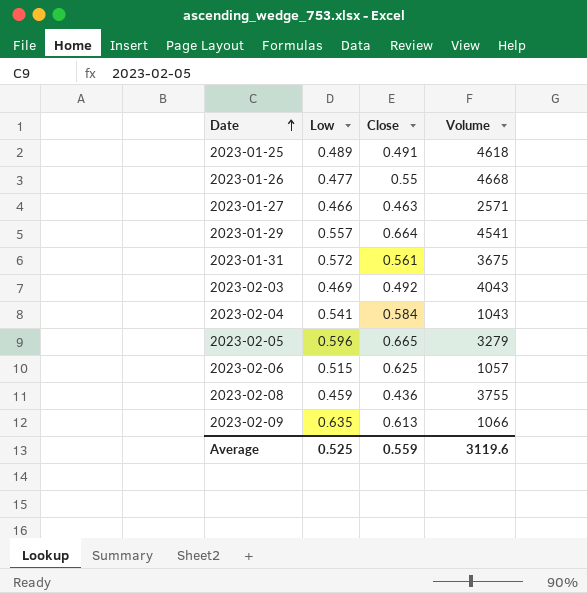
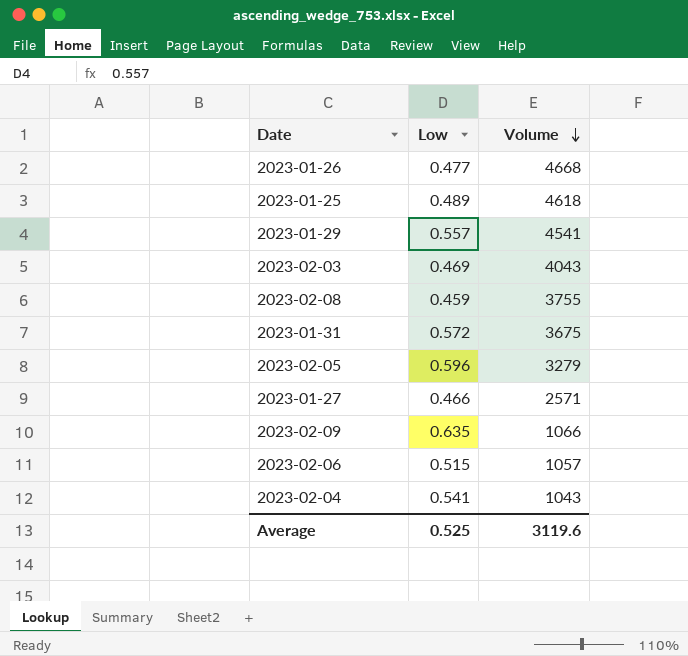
row order: Date ascending -> Volume descending
column Close | position: 3 -> none

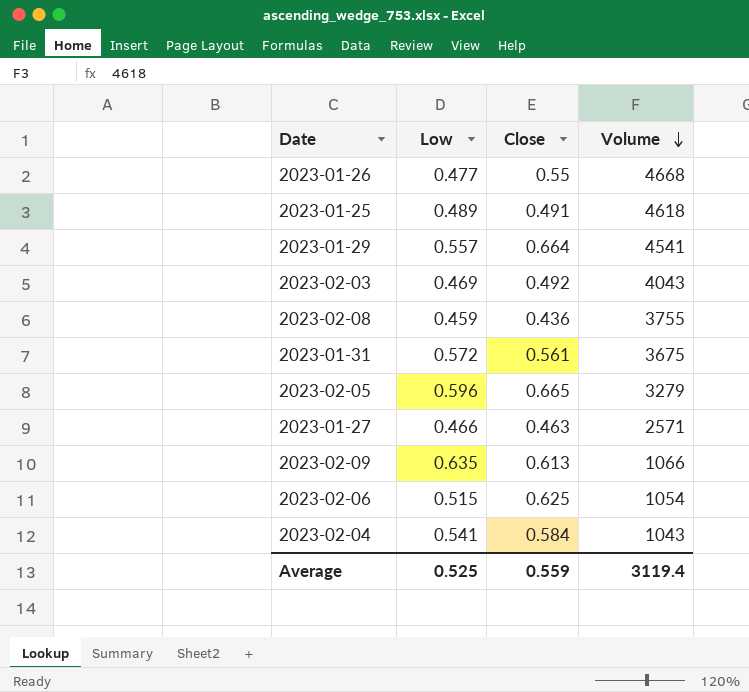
column Close | position: none -> 3
2023-02-06 | Volume: 1057 -> 1054
Average | Volume: 3119.6 -> 3119.4

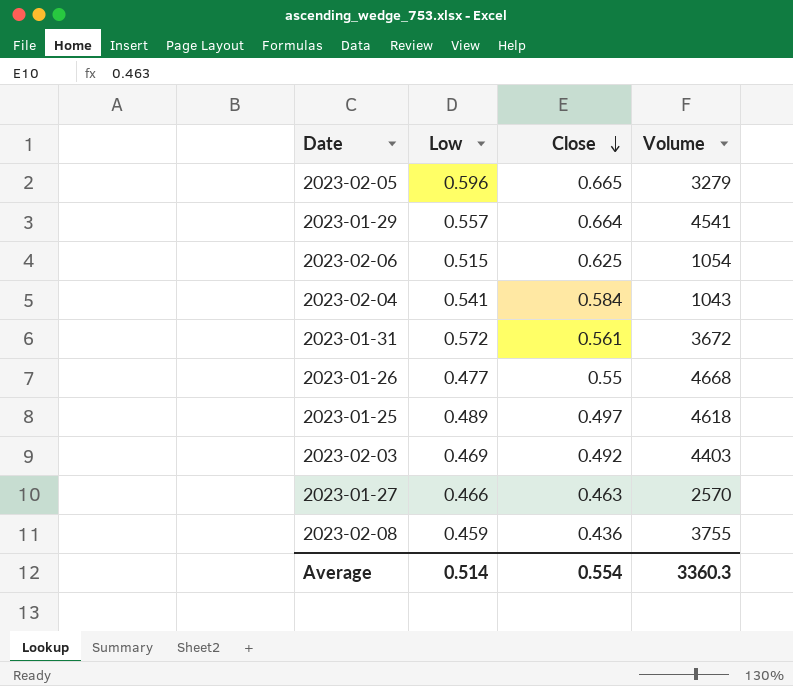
row order: Volume descending -> Close descending
row 2023-02-09: 0.635 | 0.613 | 1066 -> none
2023-01-31 | Volume: 3675 -> 3672
2023-01-25 | Close: 0.491 -> 0.497
2023-02-03 | Volume: 4043 -> 4403
2023-01-27 | Volume: 2571 -> 2570
Average | Low: 0.525 -> 0.514
Average | Close: 0.559 -> 0.554
Average | Volume: 3119.4 -> 3360.3

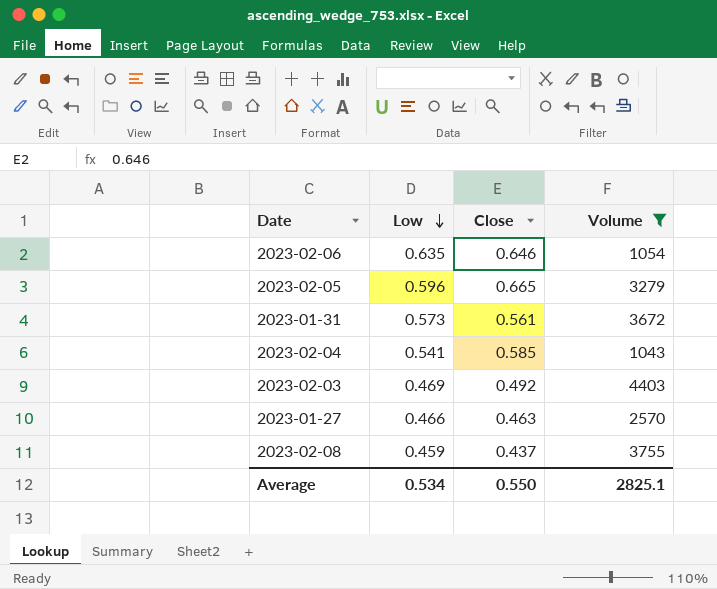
filter: none -> Volume <= 4403
row order: Close descending -> Low descending
2023-02-06 | Low: 0.515 -> 0.635
2023-02-06 | Close: 0.625 -> 0.646
2023-01-31 | Low: 0.572 -> 0.573
2023-02-04 | Close: 0.584 -> 0.585
2023-02-08 | Close: 0.436 -> 0.437
Average | Low: 0.514 -> 0.534
Average | Close: 0.554 -> 0.550
Average | Volume: 3360.3 -> 2825.1

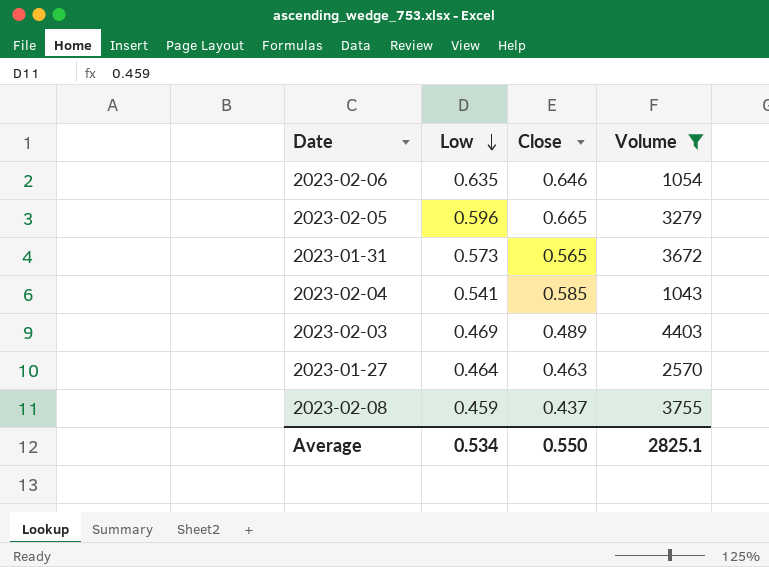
2023-01-31 | Close: 0.561 -> 0.565
2023-02-03 | Close: 0.492 -> 0.489
2023-01-27 | Low: 0.466 -> 0.464

